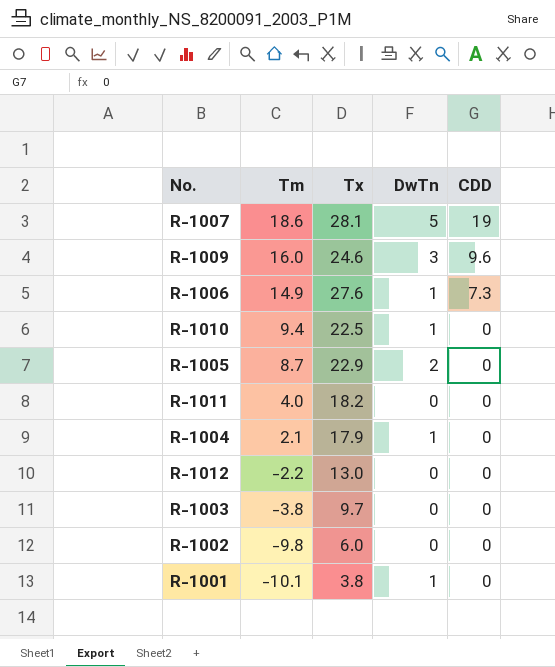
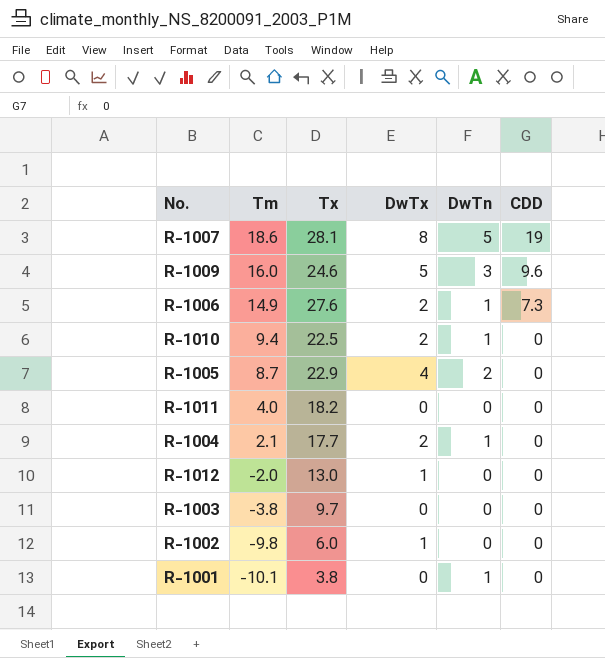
column DwTx | position: none -> 4
R-1004 | Tx: 17.9 -> 17.7
R-1012 | Tm: -2.2 -> -2.0

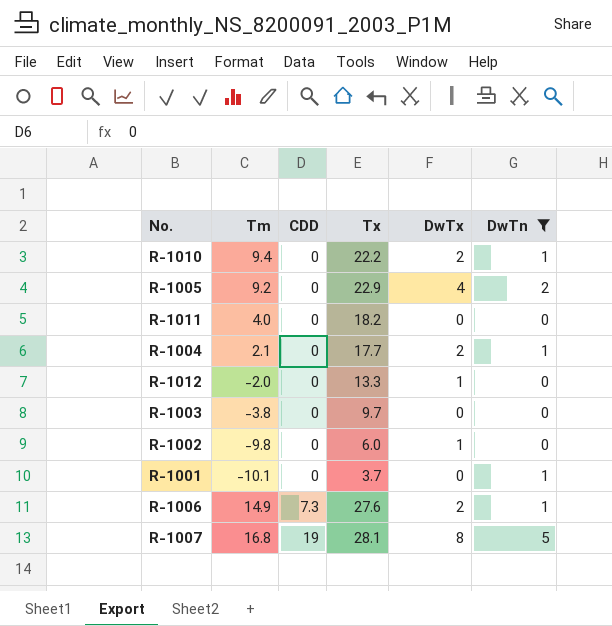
filter: none -> DwTn != 3
row order: Tm descending -> CDD ascending
column CDD | position: 6 -> 3
R-1010 | Tx: 22.5 -> 22.2
R-1005 | Tm: 8.7 -> 9.2
R-1012 | Tx: 13.0 -> 13.3
R-1001 | Tx: 3.8 -> 3.7
R-1007 | Tm: 18.6 -> 16.8

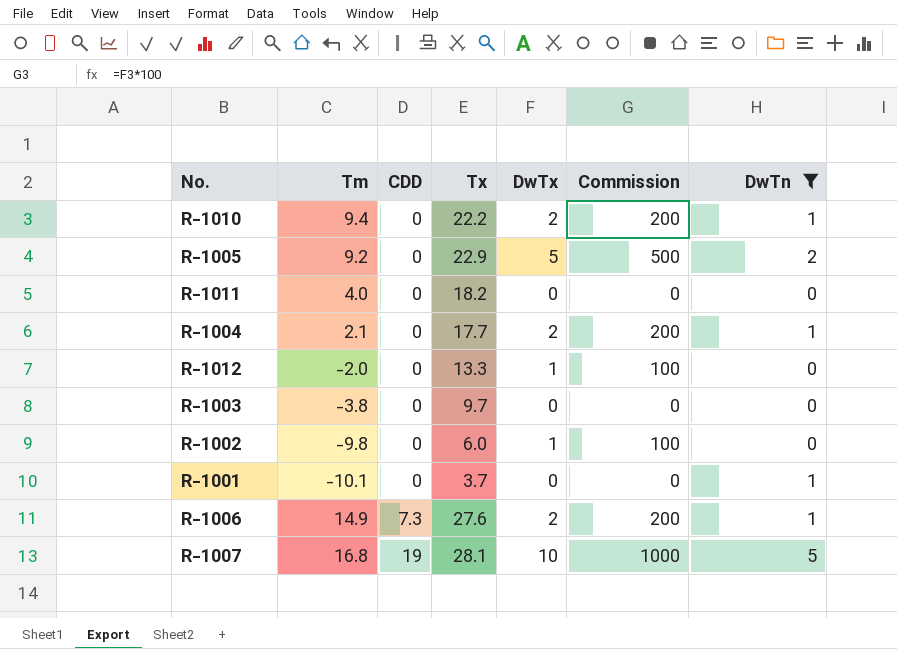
column Commission | formula: none -> [DwTx] * 100
R-1005 | DwTx: 4 -> 5
R-1007 | DwTx: 8 -> 10

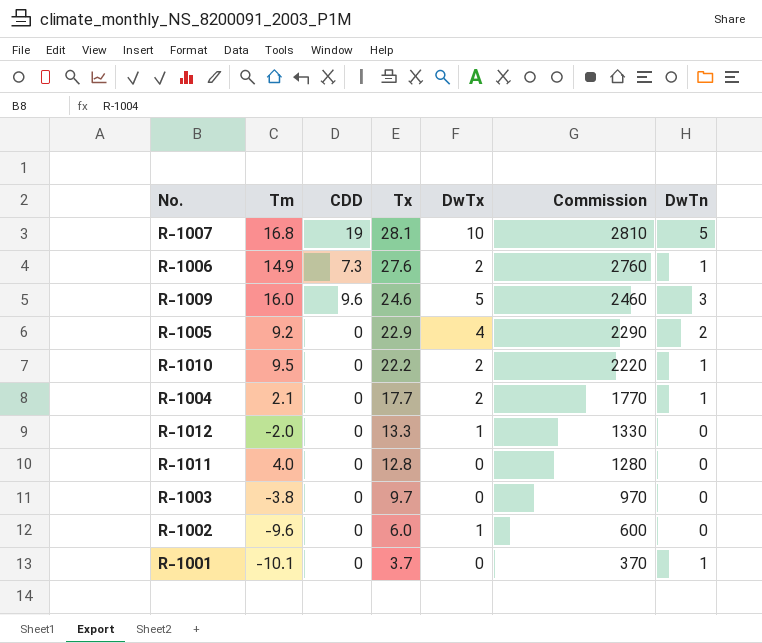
filter: DwTn != 3 -> none
row order: CDD ascending -> Tx descending
column Commission | formula: [DwTx] * 100 -> [Tx] * 100
R-1005 | DwTx: 5 -> 4
R-1010 | Tm: 9.4 -> 9.5
R-1011 | Tx: 18.2 -> 12.8
R-1002 | Tm: -9.8 -> -9.6

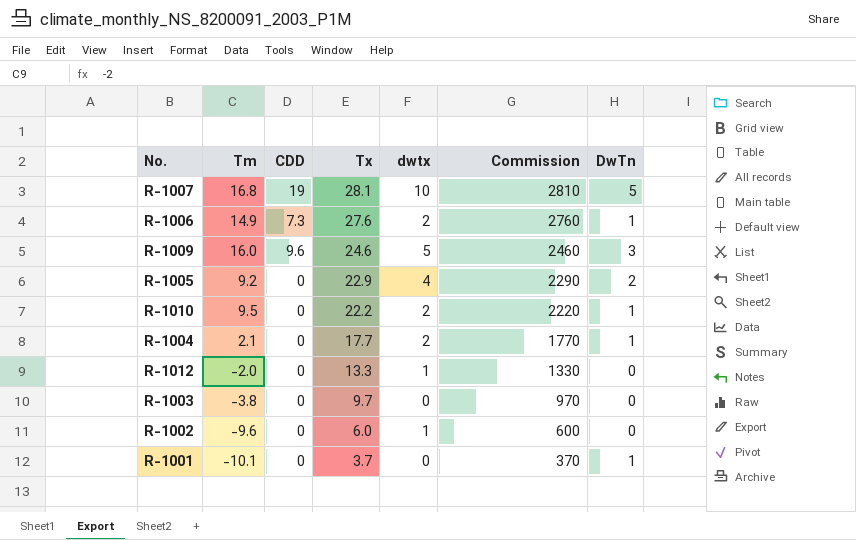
column name: DwTx -> dwtx
row R-1011: 4.0 | 0 | 12.8 | 0 | 1280 | 0 -> none

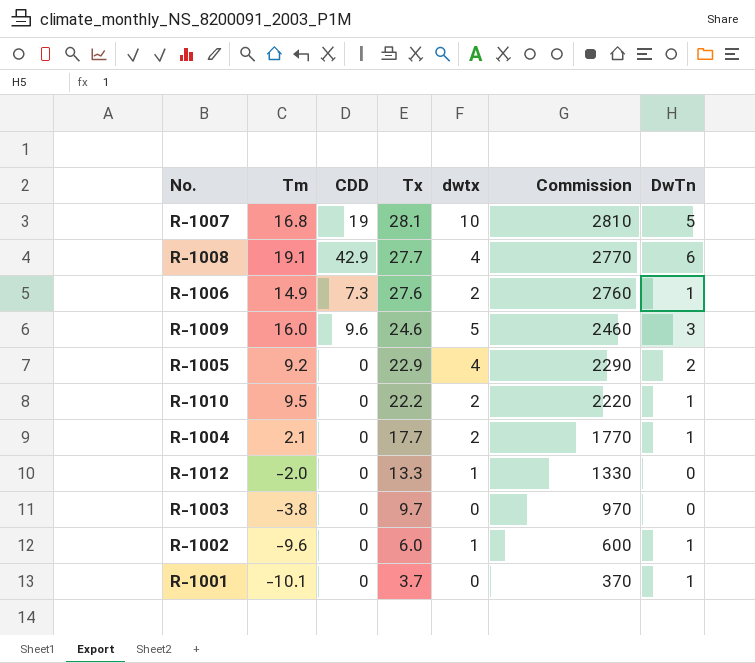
row R-1008: none -> 19.1 | 42.9 | 27.7 | 4 | 2770 | 6
R-1002 | DwTn: 0 -> 1

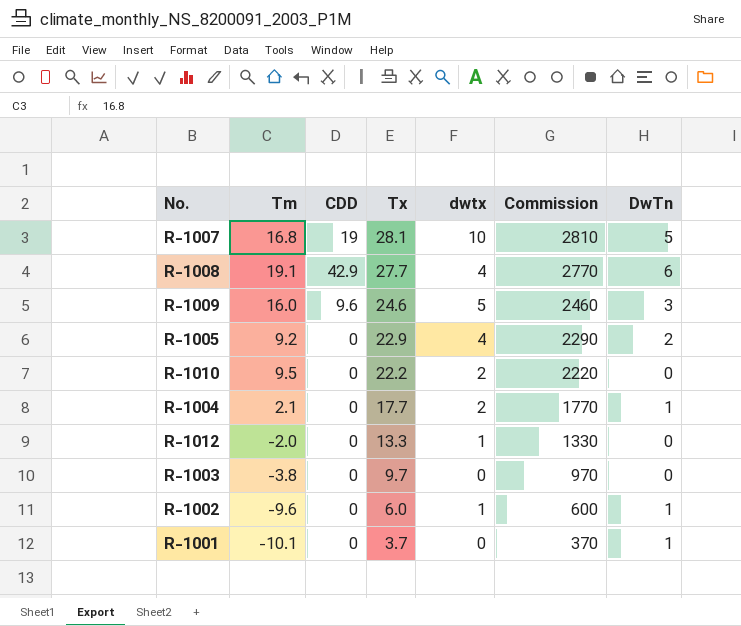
row R-1006: 14.9 | 7.3 | 27.6 | 2 | 2760 | 1 -> none
R-1010 | DwTn: 1 -> 0

